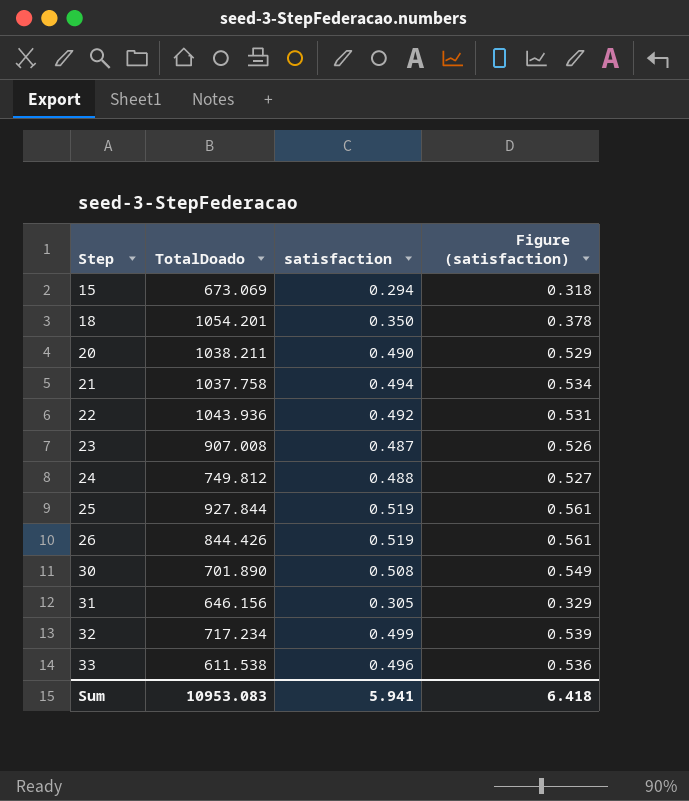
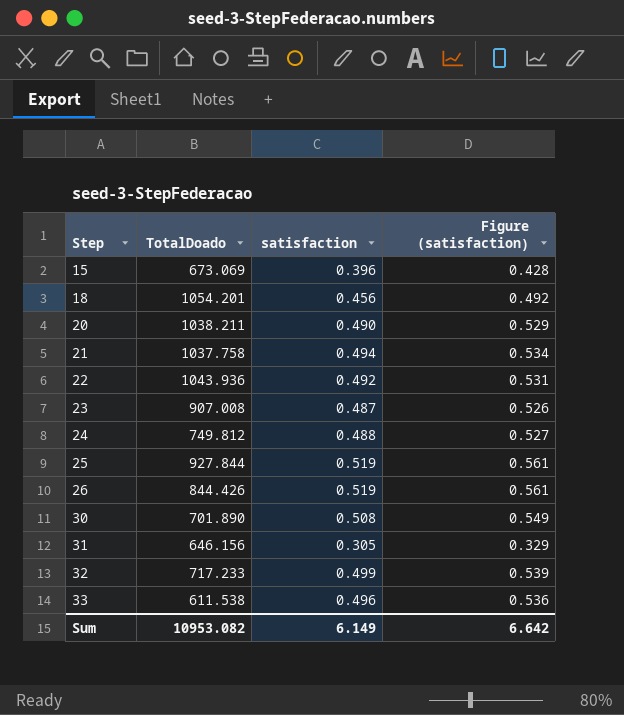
15 | satisfaction: 0.294 -> 0.396
15 | Figure (satisfaction): 0.318 -> 0.428
18 | satisfaction: 0.350 -> 0.456
18 | Figure (satisfaction): 0.378 -> 0.492
32 | TotalDoado: 717.234 -> 717.233
Sum | TotalDoado: 10953.083 -> 10953.082
Sum | satisfaction: 5.941 -> 6.149
Sum | Figure (satisfaction): 6.418 -> 6.642

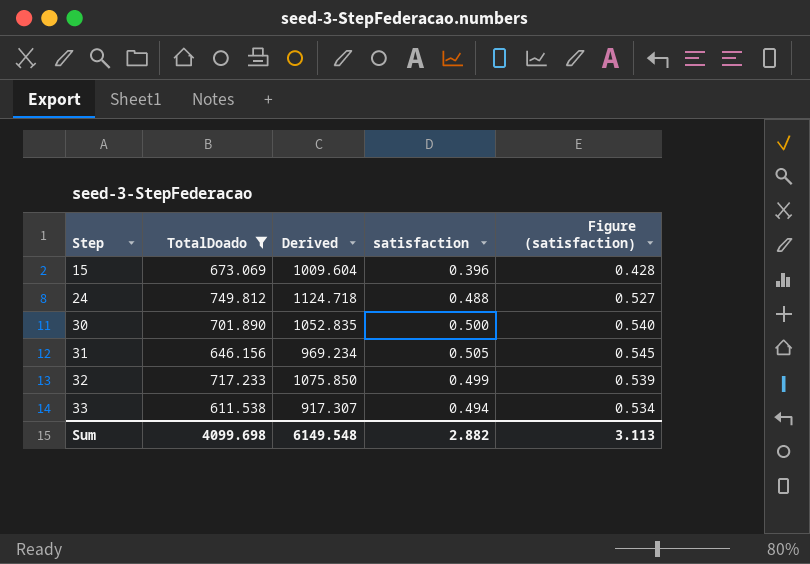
filter: none -> TotalDoado <= 749.812
column Derived | formula: none -> [TotalDoado] * 1.5
30 | satisfaction: 0.508 -> 0.500
30 | Figure (satisfaction): 0.549 -> 0.540
31 | satisfaction: 0.305 -> 0.505
31 | Figure (satisfaction): 0.329 -> 0.545
33 | satisfaction: 0.496 -> 0.494
33 | Figure (satisfaction): 0.536 -> 0.534
Sum | TotalDoado: 10953.082 -> 4099.698
Sum | satisfaction: 6.149 -> 2.882
Sum | Figure (satisfaction): 6.642 -> 3.113

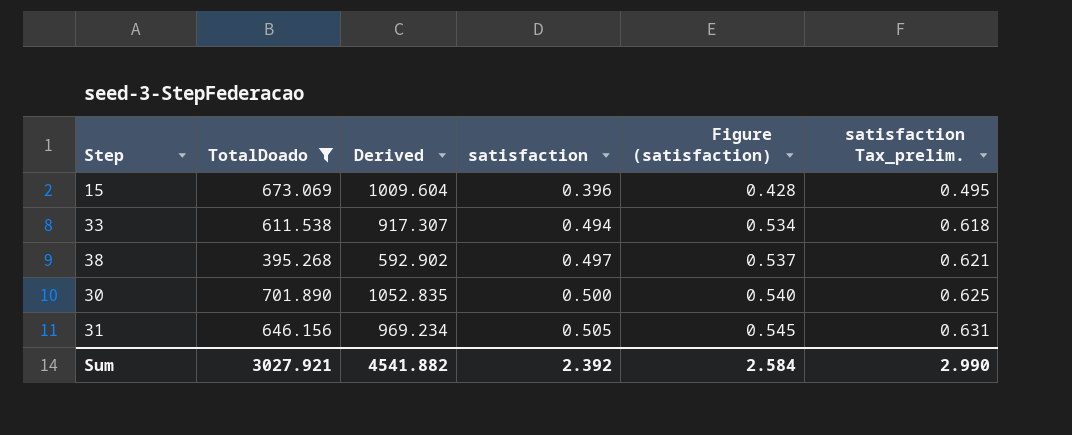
row order: Step ascending -> satisfaction ascending
column satisfaction Tax_prelim. | formula: none -> [satisfaction] * 1.25
row 24: 749.812 | 1124.718 | 0.488 | 0.527 -> none
row 32: 717.233 | 1075.850 | 0.499 | 0.539 -> none
row 38: none -> 395.268 | 592.902 | 0.497 | 0.537 | 0.621
Sum | TotalDoado: 4099.698 -> 3027.921
Sum | Derived: 6149.548 -> 4541.882
Sum | satisfaction: 2.882 -> 2.392
Sum | Figure (satisfaction): 3.113 -> 2.584

